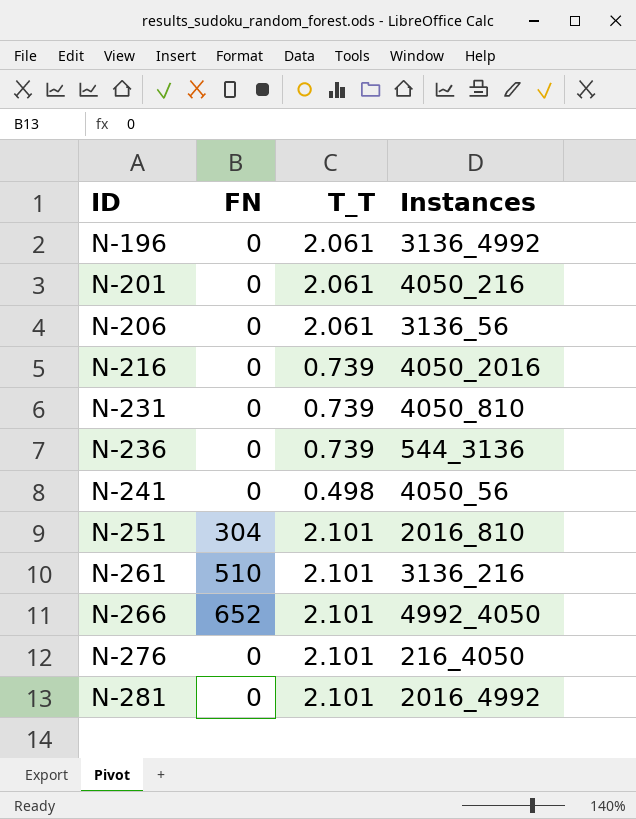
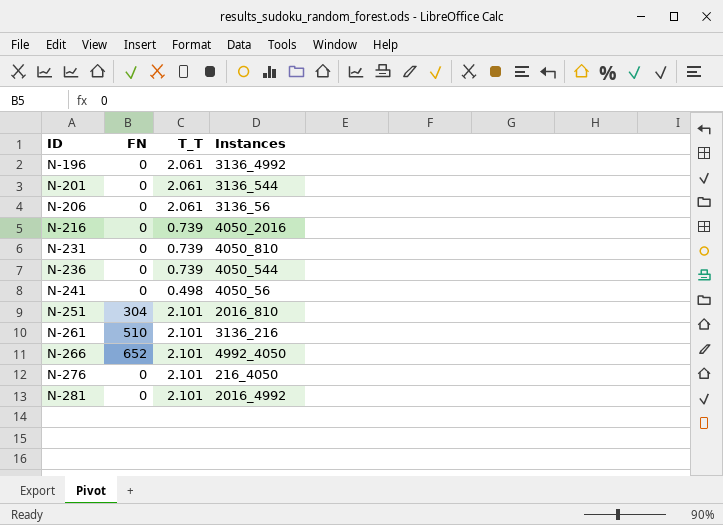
N-201 | Instances: 4050_216 -> 3136_544
N-236 | Instances: 544_3136 -> 4050_544

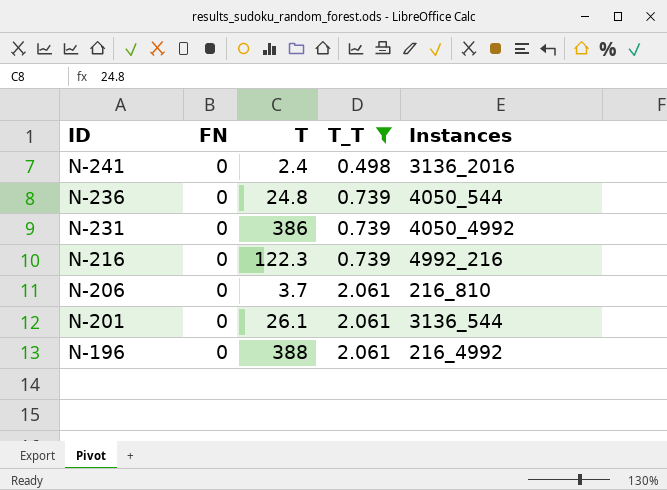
filter: none -> T_T != 2.101
row order: ID ascending -> ID descending
column T | position: none -> 3
N-241 | Instances: 4050_56 -> 3136_2016
N-231 | Instances: 4050_810 -> 4050_4992
N-216 | Instances: 4050_2016 -> 4992_216
N-206 | Instances: 3136_56 -> 216_810
N-196 | Instances: 3136_4992 -> 216_4992

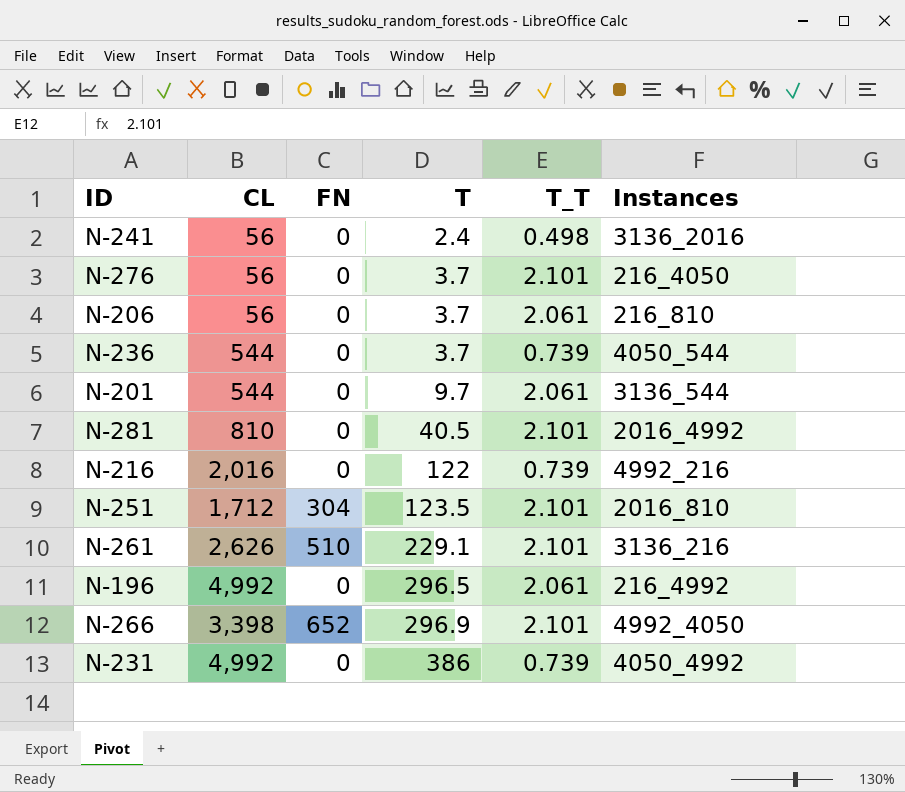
filter: T_T != 2.101 -> none
row order: ID descending -> T ascending
column CL | position: none -> 2
N-236 | T: 24.8 -> 3.7
N-201 | T: 26.1 -> 9.7
N-216 | T: 122.3 -> 122
N-196 | T: 388 -> 296.5

